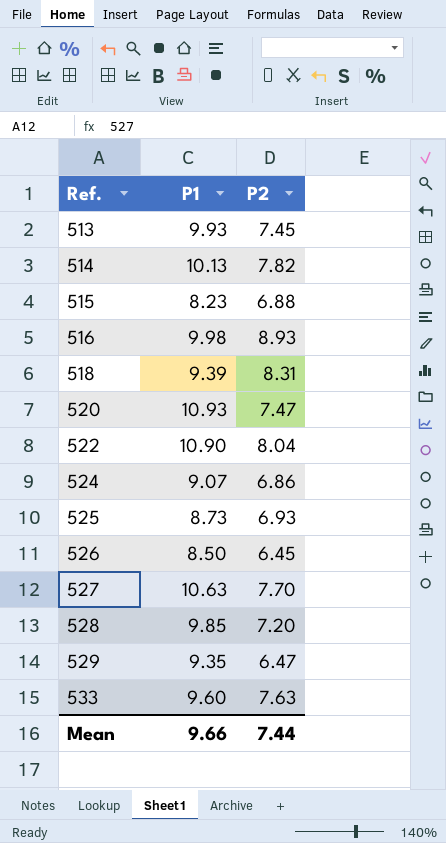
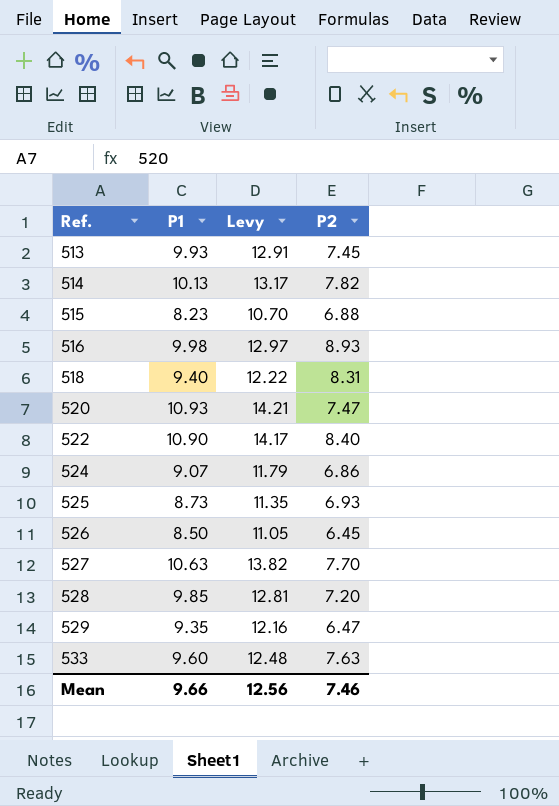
column Levy | formula: none -> [P1] * 1.3
518 | P1: 9.39 -> 9.40
522 | P2: 8.04 -> 8.40
Mean | P2: 7.44 -> 7.46

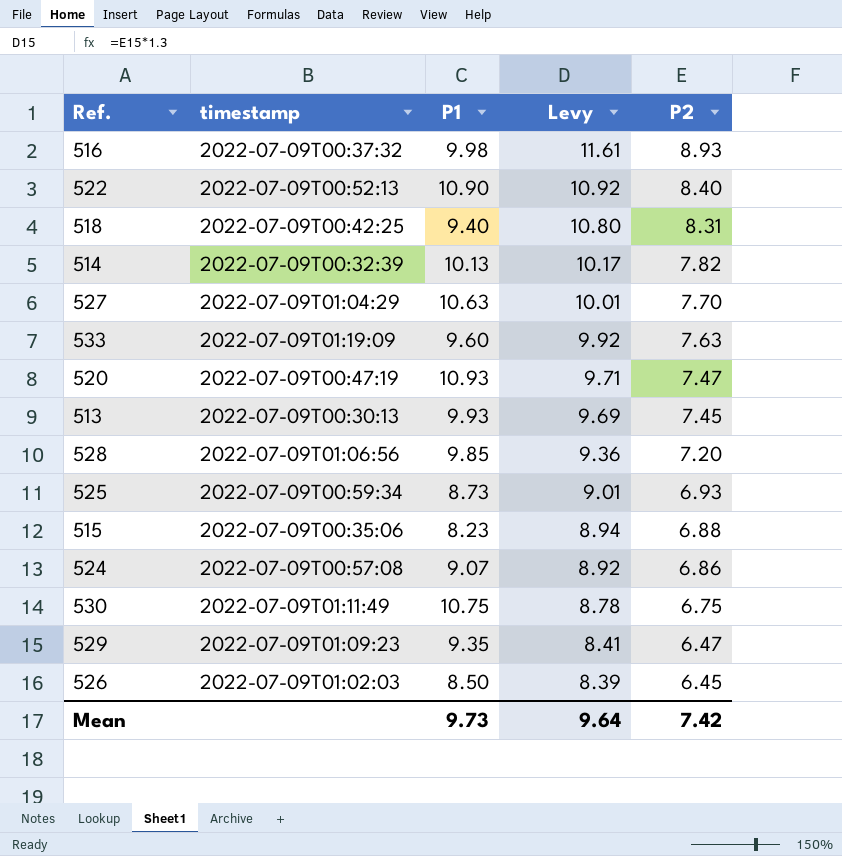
row order: Ref. ascending -> Levy descending
column timestamp | position: none -> 2
column Levy | formula: [P1] * 1.3 -> [P2] * 1.3
row 530: none -> 2022-07-09T01:11:49 | 10.75 | 8.78 | 6.75
Mean | P1: 9.66 -> 9.73
Mean | Levy: 12.56 -> 9.64
Mean | P2: 7.46 -> 7.42

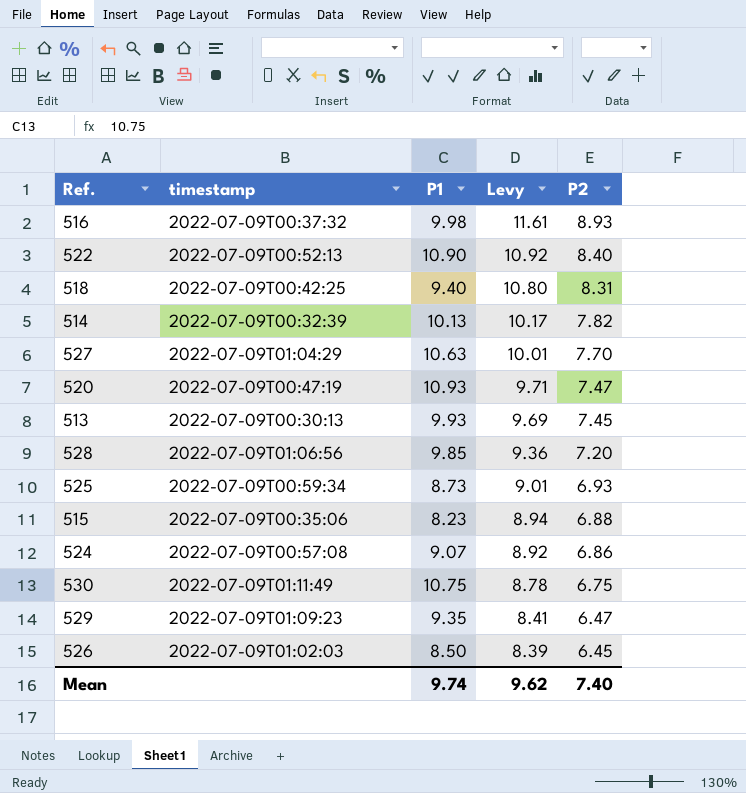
row 533: 2022-07-09T01:19:09 | 9.60 | 9.92 | 7.63 -> none
Mean | P1: 9.73 -> 9.74
Mean | Levy: 9.64 -> 9.62
Mean | P2: 7.42 -> 7.40

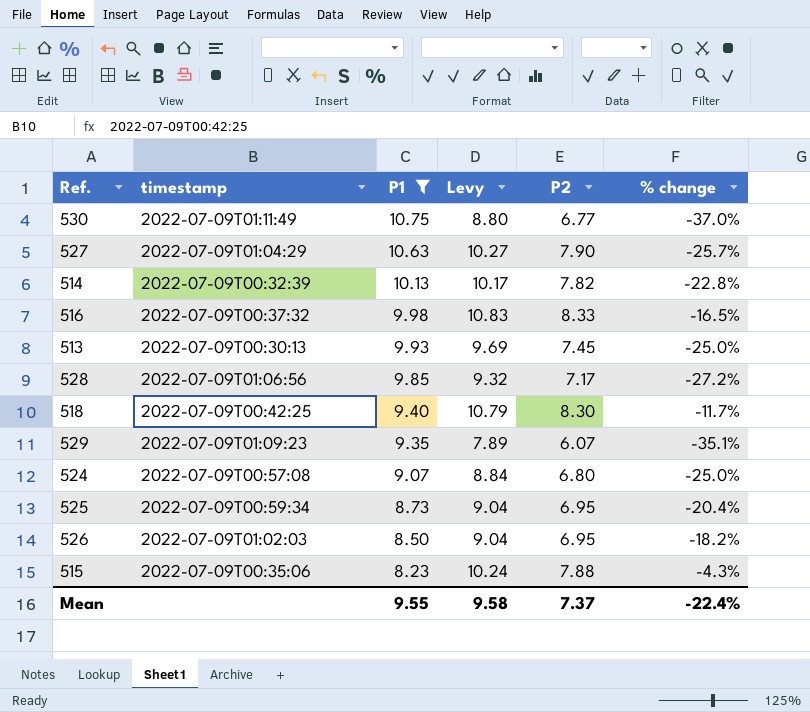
filter: none -> P1 <= 10.75
row order: Levy descending -> P1 descending
column % change | formula: none -> ([P2] - [P1]) / [P1]
530 | Levy: 8.78 -> 8.80
530 | P2: 6.75 -> 6.77
527 | Levy: 10.01 -> 10.27
527 | P2: 7.70 -> 7.90
516 | Levy: 11.61 -> 10.83
516 | P2: 8.93 -> 8.33
528 | Levy: 9.36 -> 9.32
528 | P2: 7.20 -> 7.17
518 | Levy: 10.80 -> 10.79
518 | P2: 8.31 -> 8.30
529 | Levy: 8.41 -> 7.89
529 | P2: 6.47 -> 6.07
524 | Levy: 8.92 -> 8.84
524 | P2: 6.86 -> 6.80
525 | Levy: 9.01 -> 9.04
525 | P2: 6.93 -> 6.95
526 | Levy: 8.39 -> 9.04
526 | P2: 6.45 -> 6.95
515 | Levy: 8.94 -> 10.24
515 | P2: 6.88 -> 7.88
Mean | P1: 9.74 -> 9.55
Mean | Levy: 9.62 -> 9.58
Mean | P2: 7.40 -> 7.37

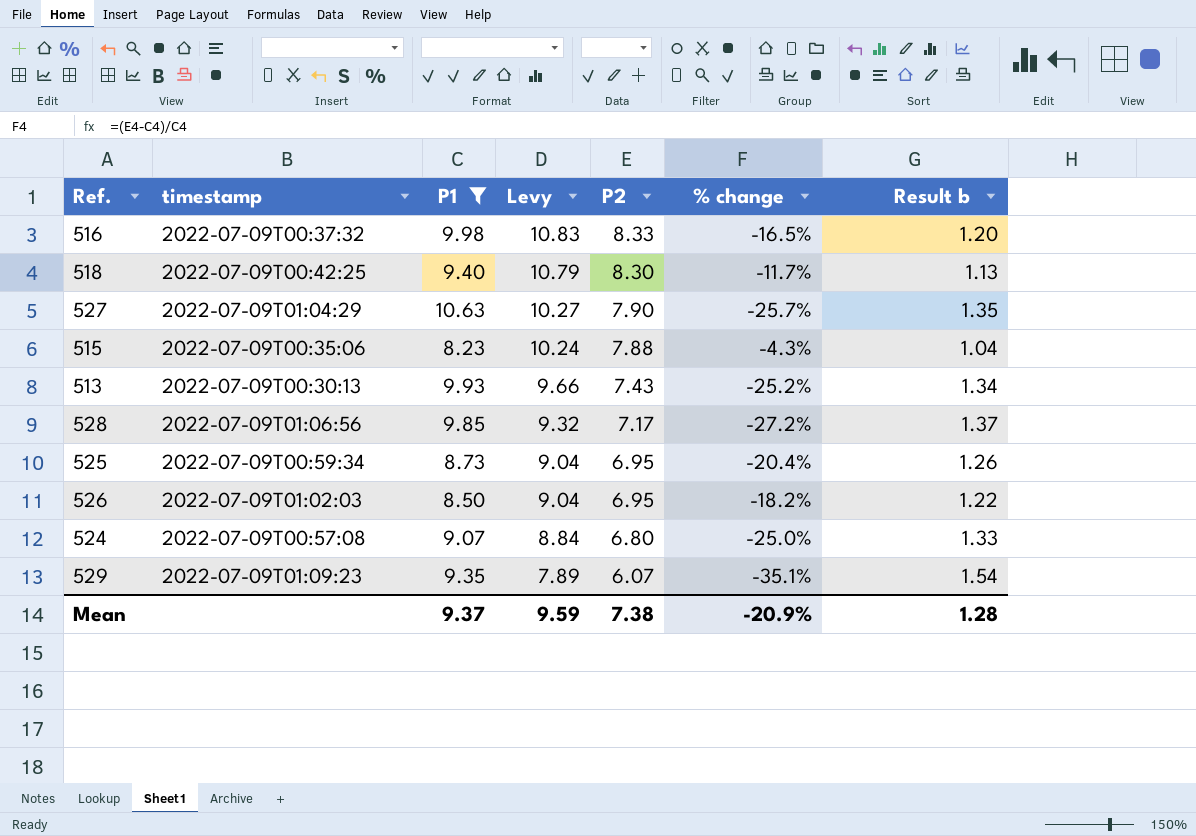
row order: P1 descending -> Levy descending
column Result b | formula: none -> [P1] / [P2]
row 530: 2022-07-09T01:11:49 | 10.75 | 8.80 | 6.77 | -37.0% -> none
row 514: 2022-07-09T00:32:39 | 10.13 | 10.17 | 7.82 | -22.8% -> none
513 | Levy: 9.69 -> 9.66
513 | P2: 7.45 -> 7.43
513 | % change: -25.0% -> -25.2%
Mean | P1: 9.55 -> 9.37
Mean | Levy: 9.58 -> 9.59
Mean | P2: 7.37 -> 7.38
Mean | % change: -22.4% -> -20.9%

